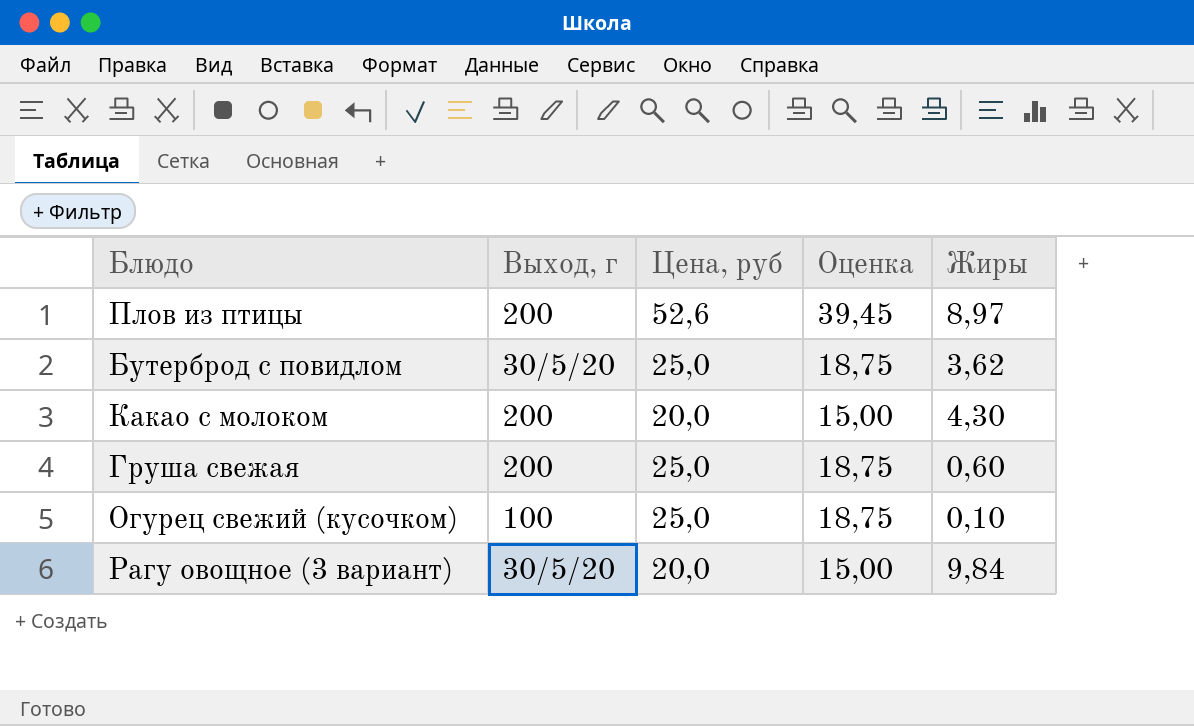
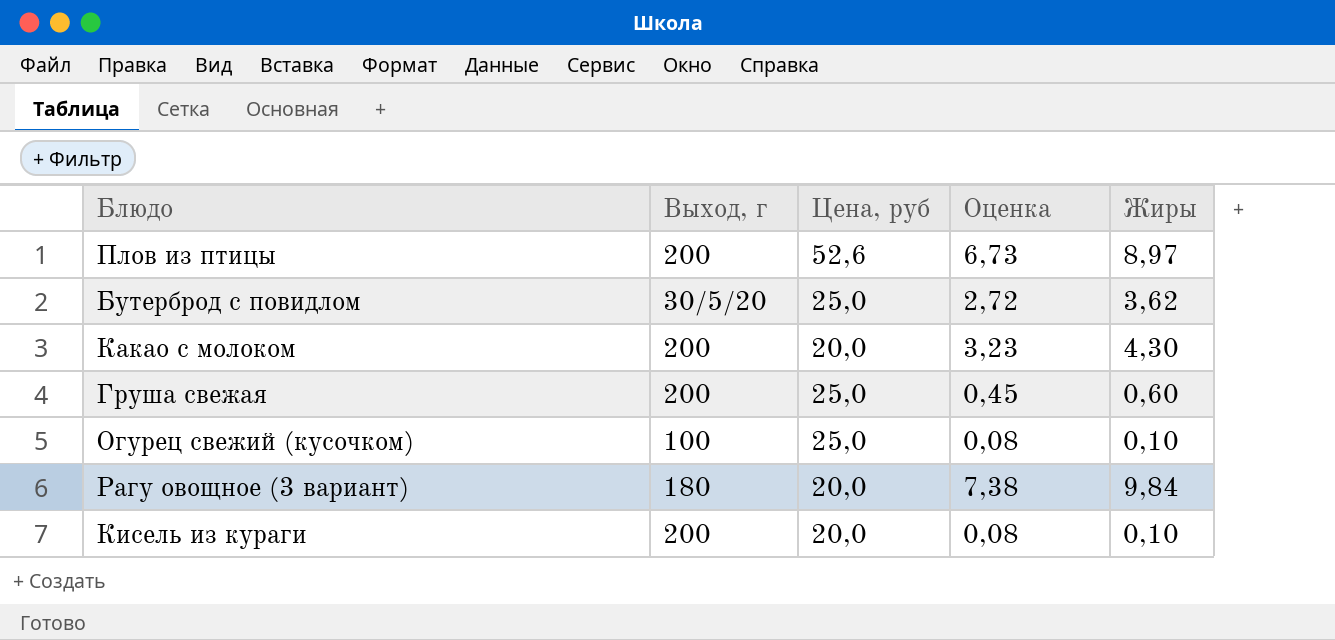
column Оценка | formula: [Цена, руб] * 0,75 -> [Жиры] * 0,75
Рагу овощное (3 вариант) | Выход, г: 30/5/20 -> 180
row Кисель из кураги: none -> 200 | 20,0 | 0,08 | 0,10

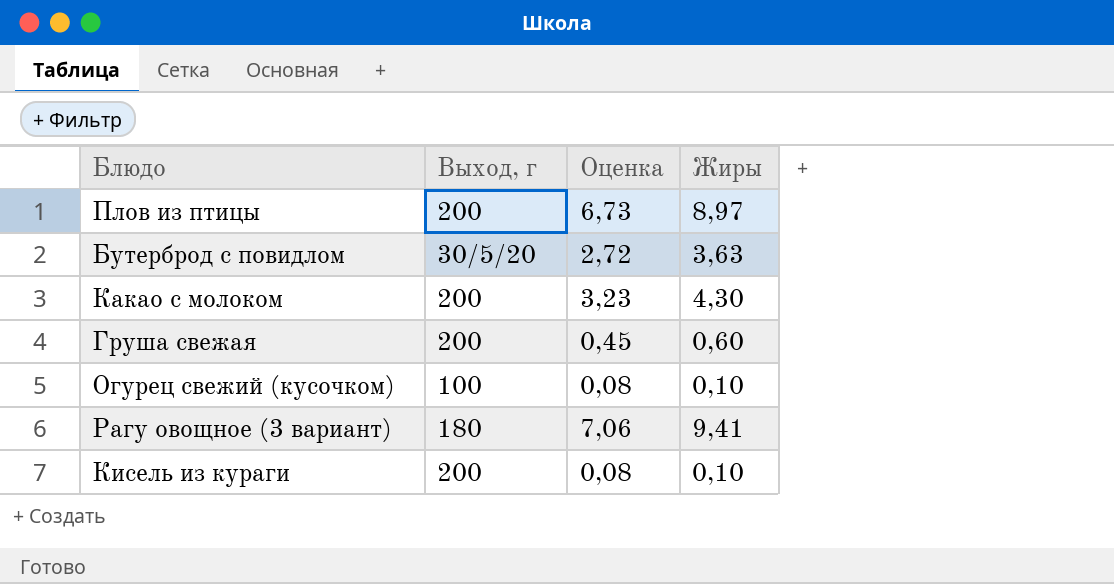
column Цена, руб | position: 3 -> none
Бутерброд с повидлом | Жиры: 3,62 -> 3,63
Рагу овощное (3 вариант) | Оценка: 7,38 -> 7,06
Рагу овощное (3 вариант) | Жиры: 9,84 -> 9,41

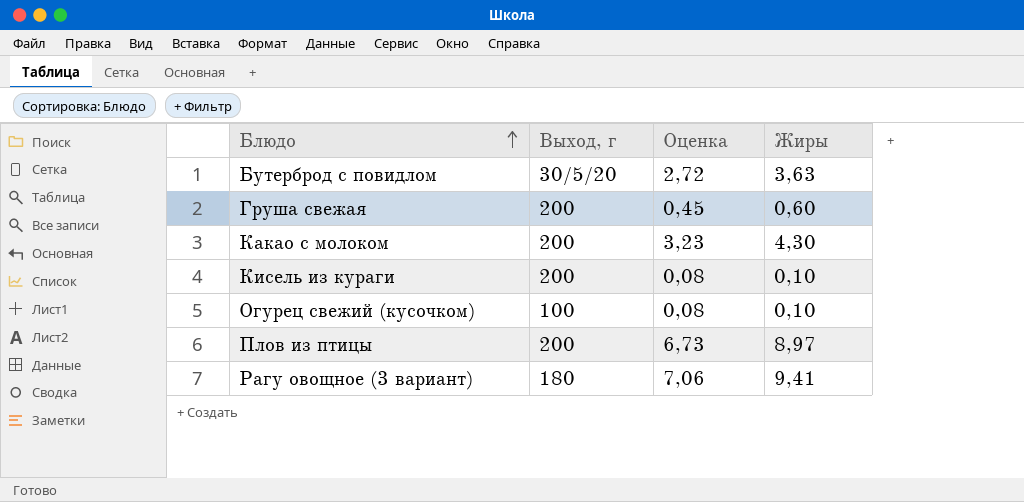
row order: none -> Блюдо ascending

